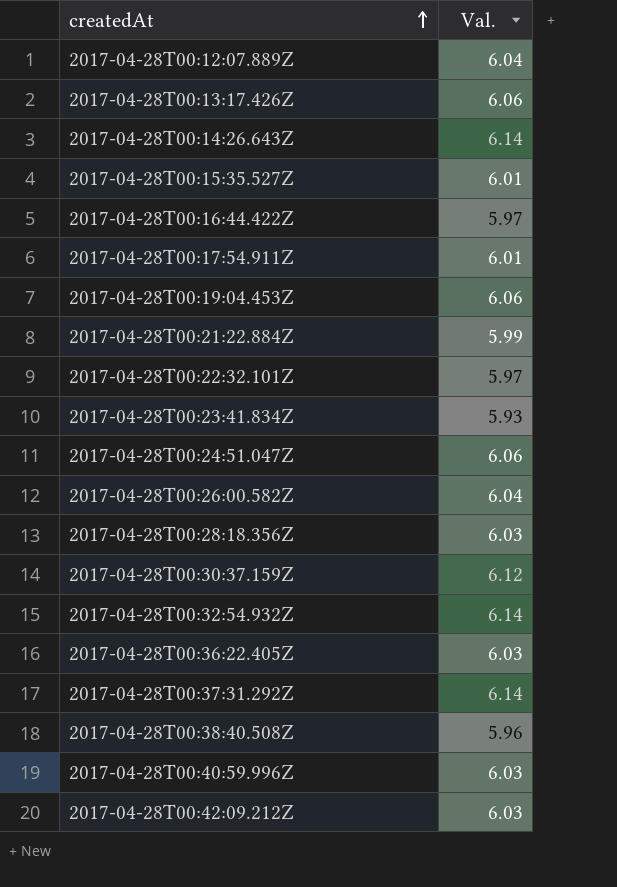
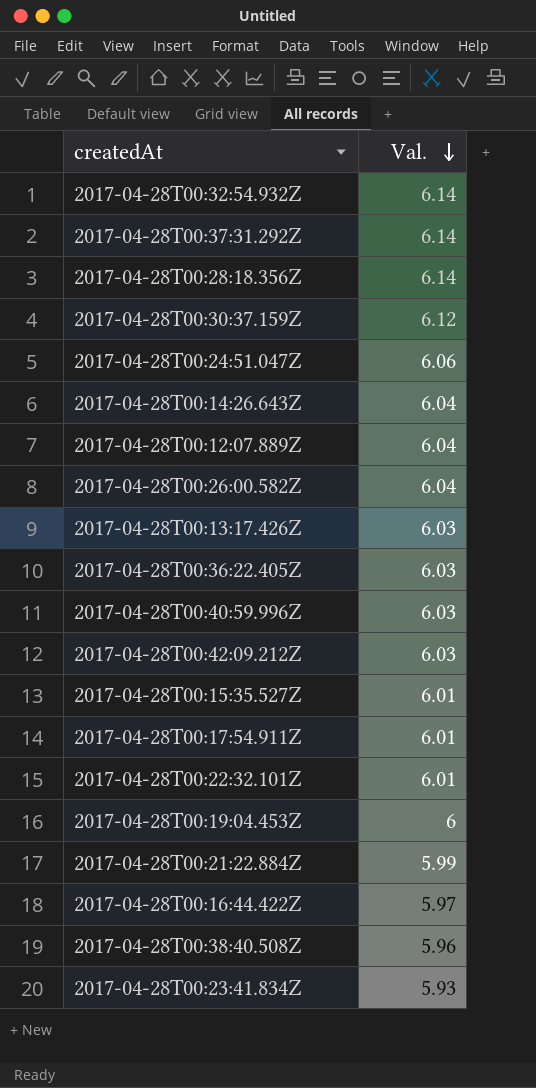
row order: createdAt ascending -> Val. descending
2017-04-28T00:28:18.356Z | Val.: 6.03 -> 6.14
2017-04-28T00:14:26.643Z | Val.: 6.14 -> 6.04
2017-04-28T00:13:17.426Z | Val.: 6.06 -> 6.03
2017-04-28T00:22:32.101Z | Val.: 5.97 -> 6.01
2017-04-28T00:19:04.453Z | Val.: 6.06 -> 6

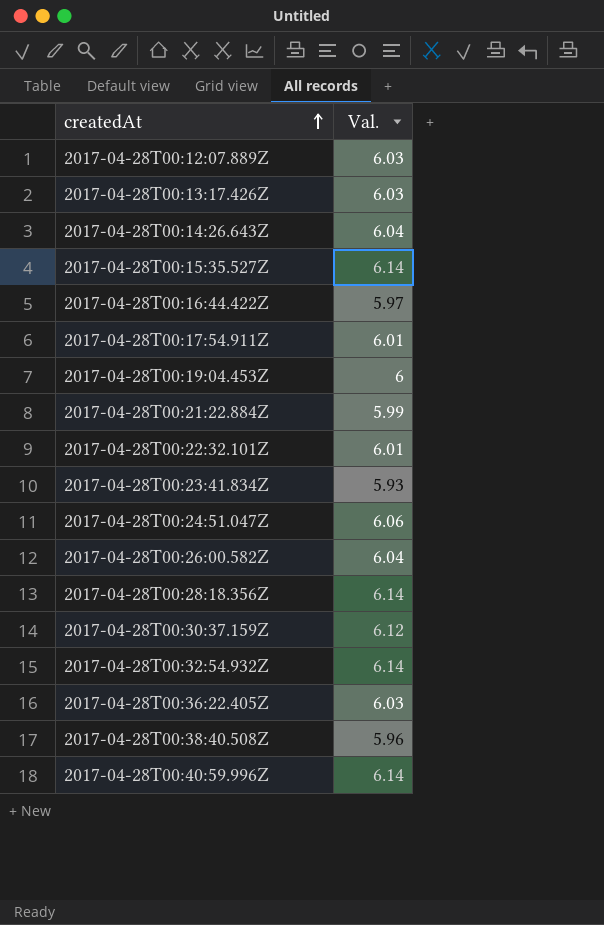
row order: Val. descending -> createdAt ascending
row 2017-04-28T00:37:31.292Z: 6.14 -> none
row 2017-04-28T00:42:09.212Z: 6.03 -> none
2017-04-28T00:12:07.889Z | Val.: 6.04 -> 6.03
2017-04-28T00:15:35.527Z | Val.: 6.01 -> 6.14
2017-04-28T00:40:59.996Z | Val.: 6.03 -> 6.14

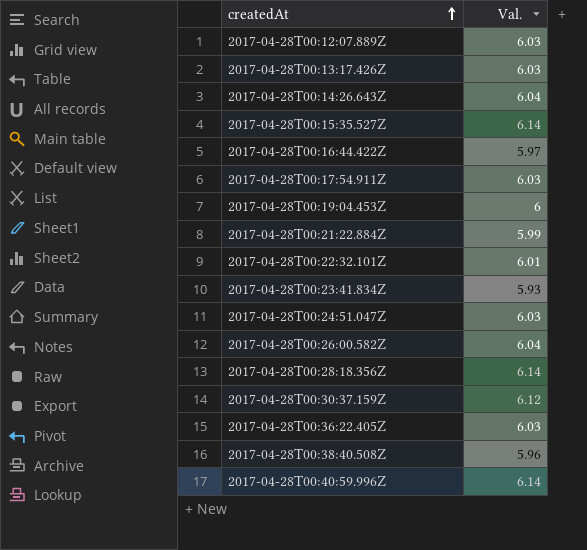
row 2017-04-28T00:32:54.932Z: 6.14 -> none
2017-04-28T00:17:54.911Z | Val.: 6.01 -> 6.03
2017-04-28T00:24:51.047Z | Val.: 6.06 -> 6.03

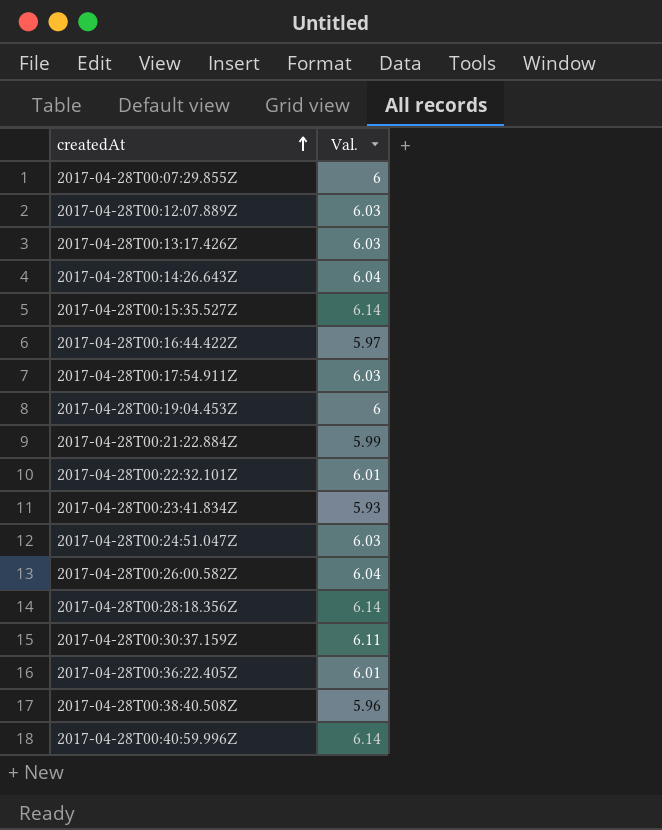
row 2017-04-28T00:07:29.855Z: none -> 6
2017-04-28T00:30:37.159Z | Val.: 6.12 -> 6.11
2017-04-28T00:36:22.405Z | Val.: 6.03 -> 6.01

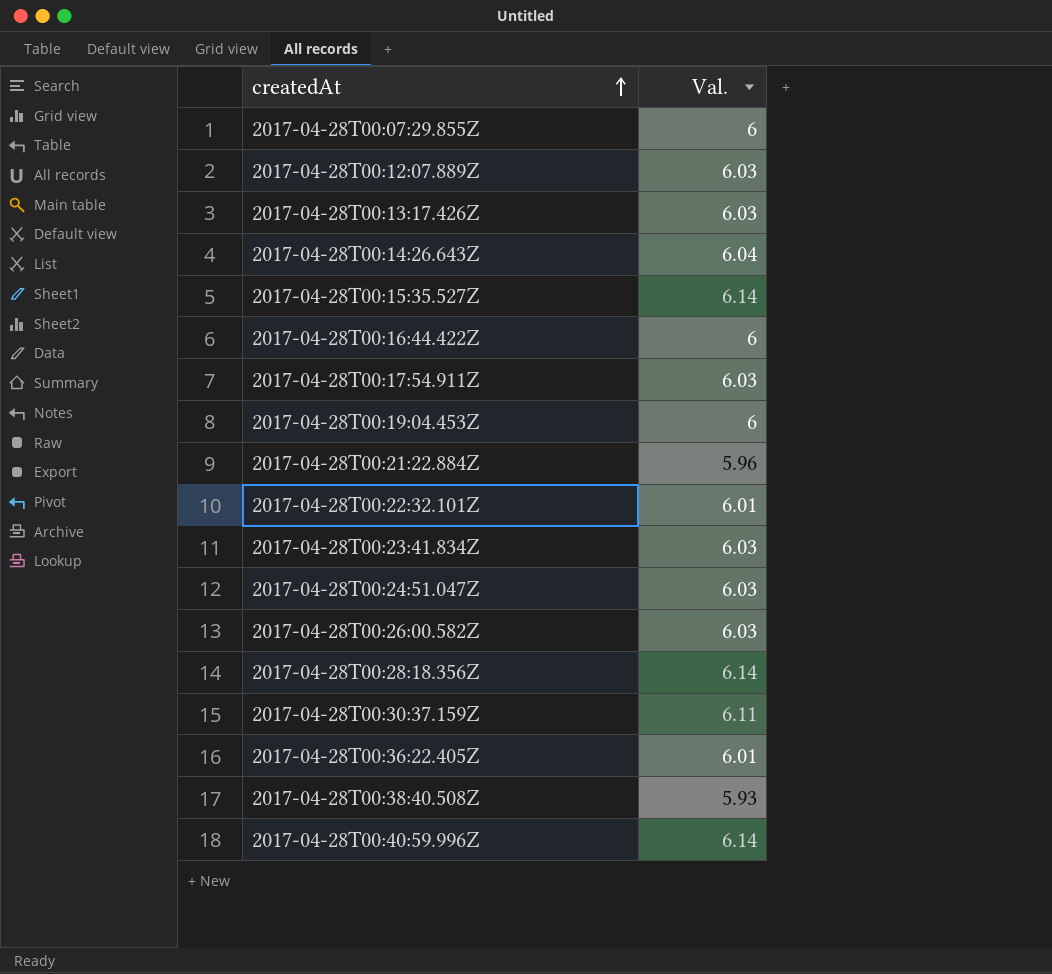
2017-04-28T00:16:44.422Z | Val.: 5.97 -> 6
2017-04-28T00:21:22.884Z | Val.: 5.99 -> 5.96
2017-04-28T00:23:41.834Z | Val.: 5.93 -> 6.03
2017-04-28T00:26:00.582Z | Val.: 6.04 -> 6.03
2017-04-28T00:38:40.508Z | Val.: 5.96 -> 5.93

